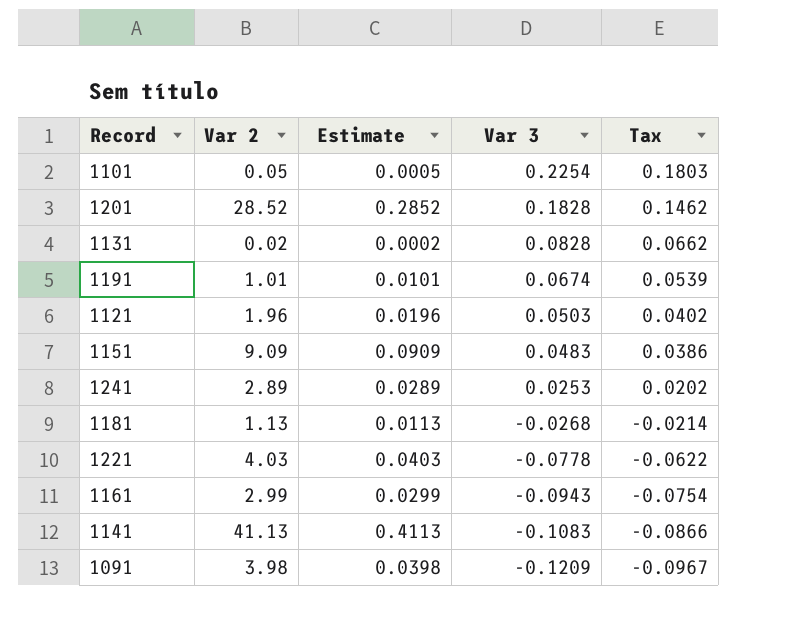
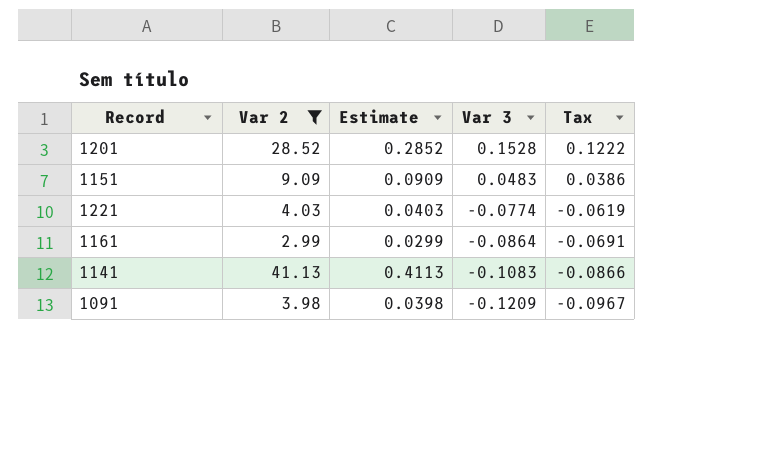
filter: none -> Var 2 >= 2.99
1201 | Var 3: 0.1828 -> 0.1528
1201 | Tax: 0.1462 -> 0.1222
1221 | Var 3: -0.0778 -> -0.0774
1221 | Tax: -0.0622 -> -0.0619
1161 | Var 3: -0.0943 -> -0.0864
1161 | Tax: -0.0754 -> -0.0691

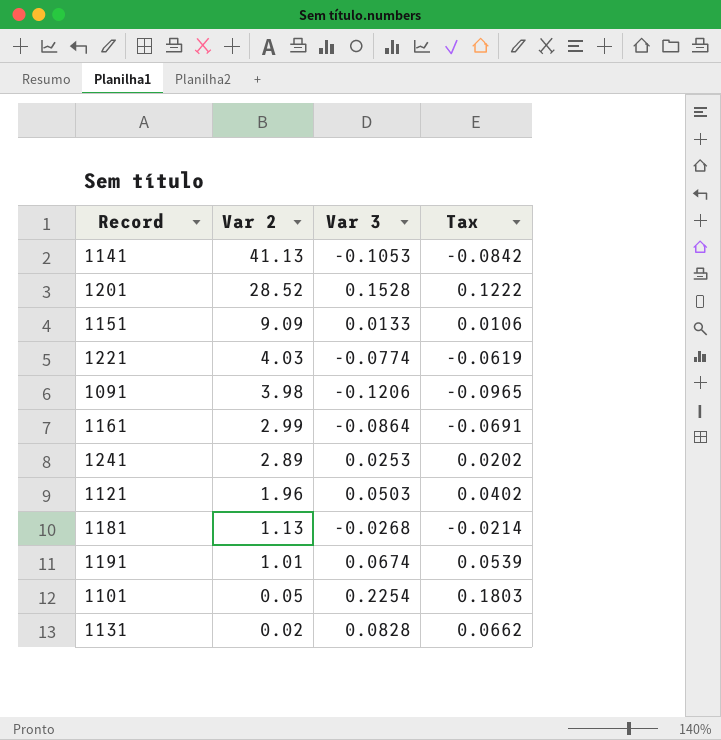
filter: Var 2 >= 2.99 -> none
row order: Var 3 descending -> Var 2 descending
column Estimate | formula: [Var 2] * 0.01 -> none
1141 | Var 3: -0.1083 -> -0.1053
1141 | Tax: -0.0866 -> -0.0842
1151 | Var 3: 0.0483 -> 0.0133
1151 | Tax: 0.0386 -> 0.0106
1091 | Var 3: -0.1209 -> -0.1206
1091 | Tax: -0.0967 -> -0.0965

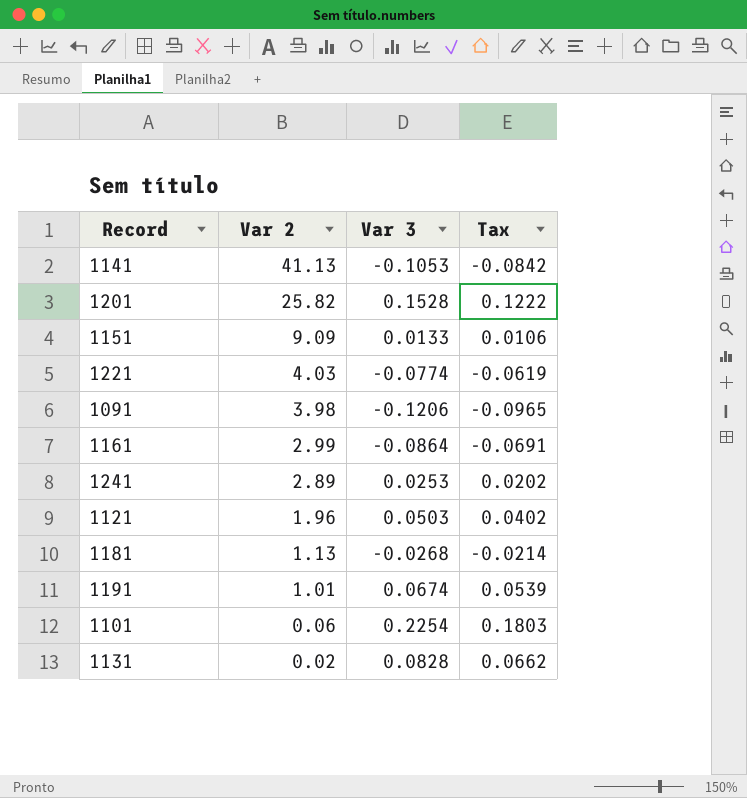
1201 | Var 2: 28.52 -> 25.82
1101 | Var 2: 0.05 -> 0.06

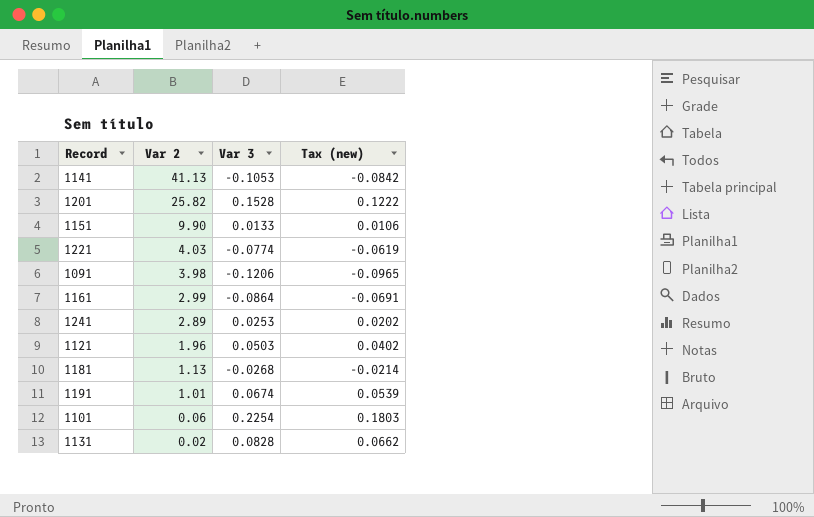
column name: Tax -> Tax (new)
1151 | Var 2: 9.09 -> 9.90

